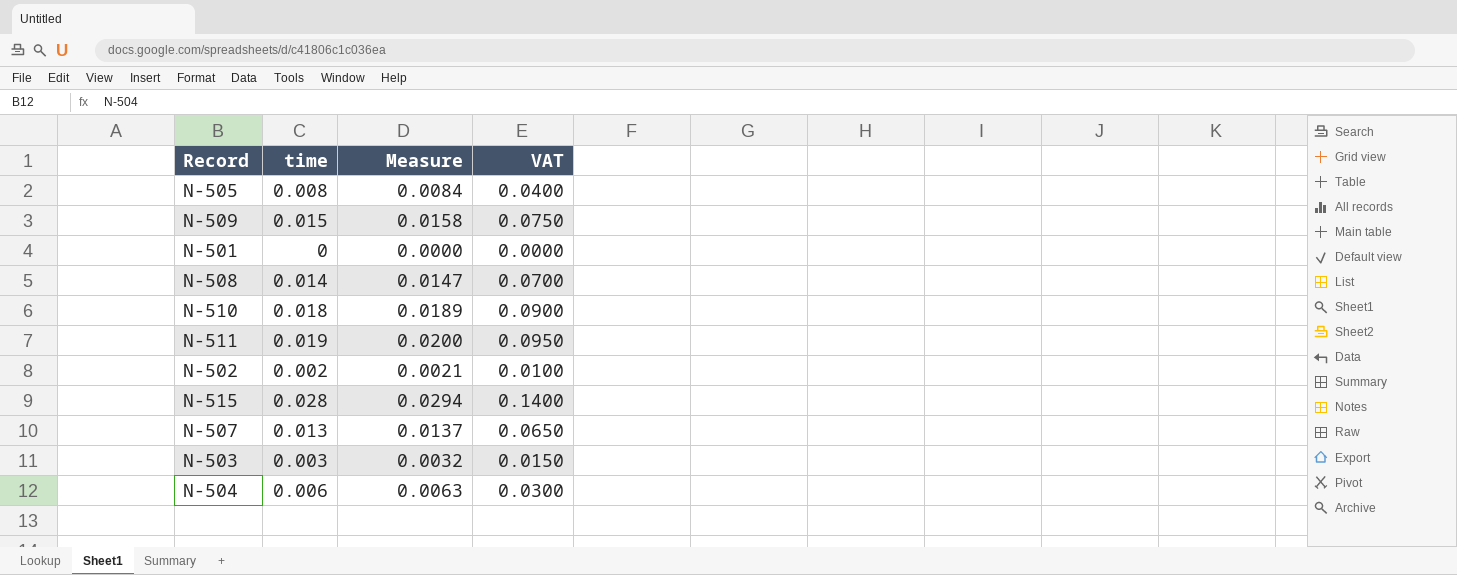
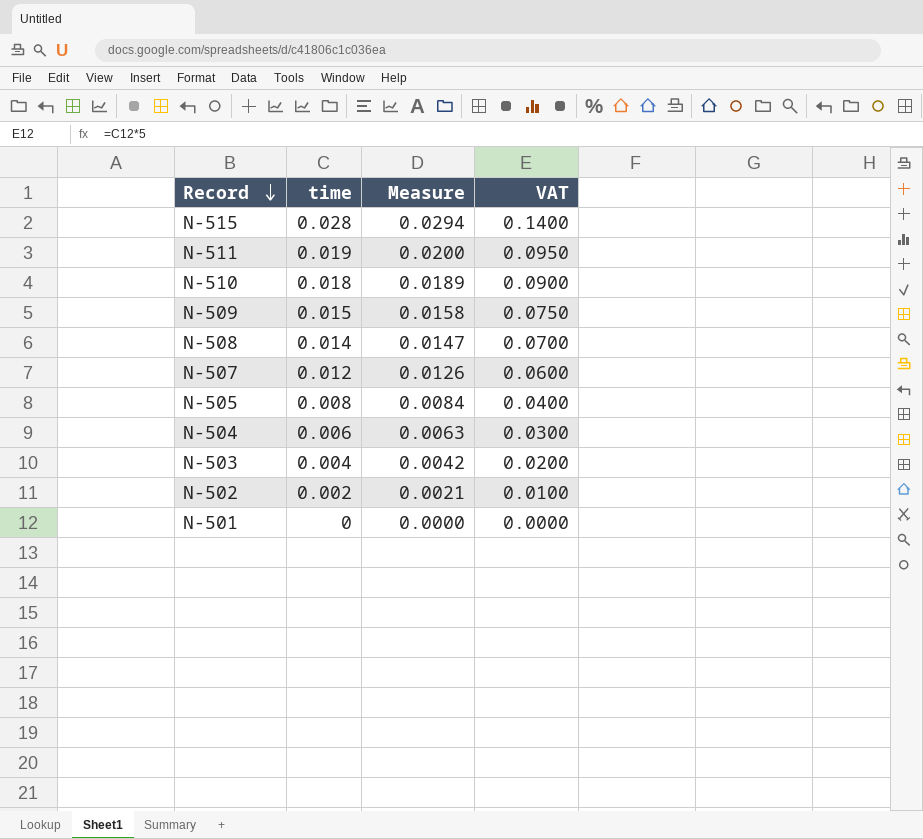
row order: none -> Record descending
N-507 | time: 0.013 -> 0.012
N-507 | Measure: 0.0137 -> 0.0126
N-507 | VAT: 0.0650 -> 0.0600
N-503 | time: 0.003 -> 0.004
N-503 | Measure: 0.0032 -> 0.0042
N-503 | VAT: 0.0150 -> 0.0200

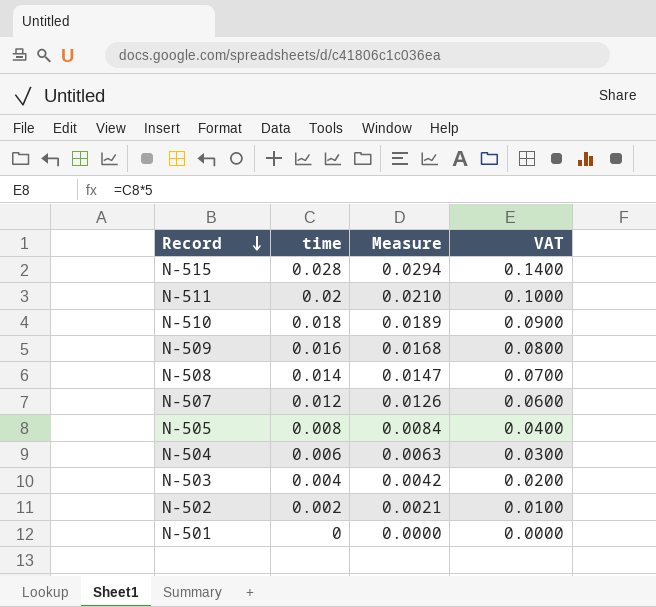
N-511 | time: 0.019 -> 0.02
N-511 | Measure: 0.0200 -> 0.0210
N-511 | VAT: 0.0950 -> 0.1000
N-509 | time: 0.015 -> 0.016
N-509 | Measure: 0.0158 -> 0.0168
N-509 | VAT: 0.0750 -> 0.0800

